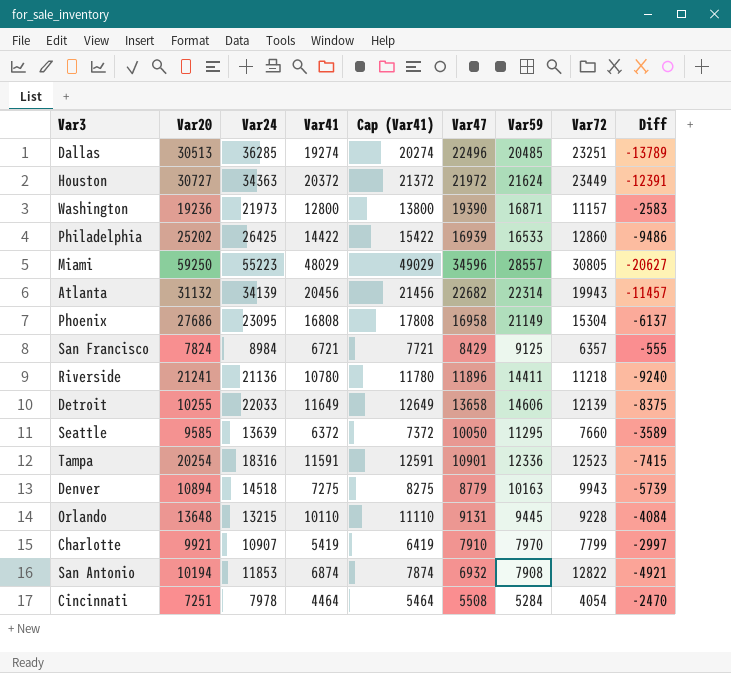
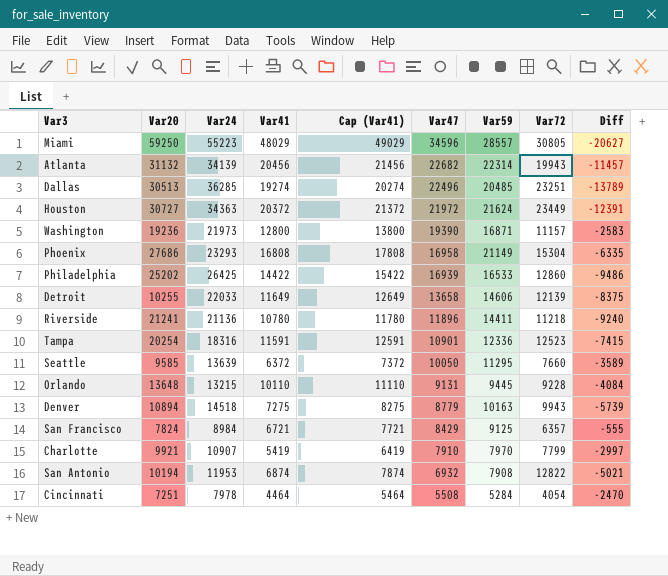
row order: none -> Var47 descending
Phoenix | Var24: 23095 -> 23293
Phoenix | Diff: -6137 -> -6335
San Antonio | Var24: 11853 -> 11953
San Antonio | Diff: -4921 -> -5021

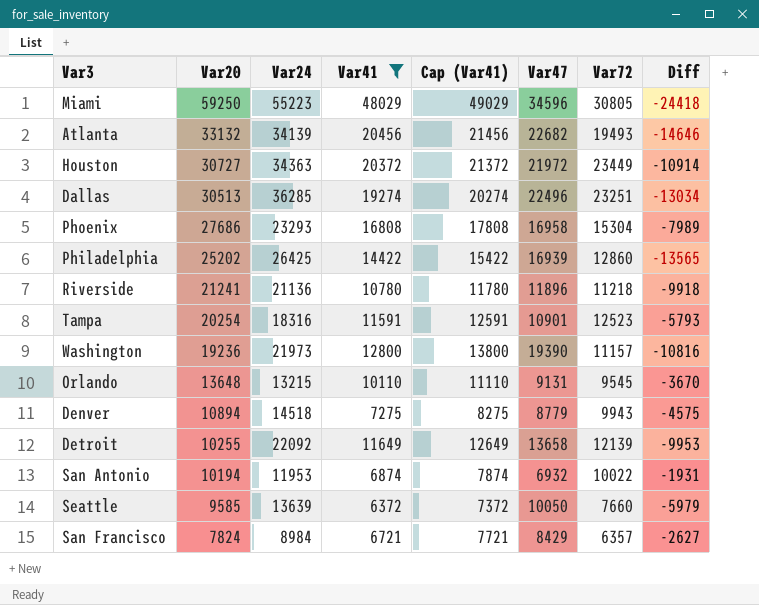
filter: none -> Var41 >= 6372
row order: Var47 descending -> Var20 descending
column Var59 | position: 7 -> none
column Diff | formula: [Var47] - [Var24] -> [Var72] - [Var24]
Atlanta | Var20: 31132 -> 33132
Atlanta | Var72: 19943 -> 19493
Orlando | Var72: 9228 -> 9545
Detroit | Var24: 22033 -> 22092
San Antonio | Var72: 12822 -> 10022

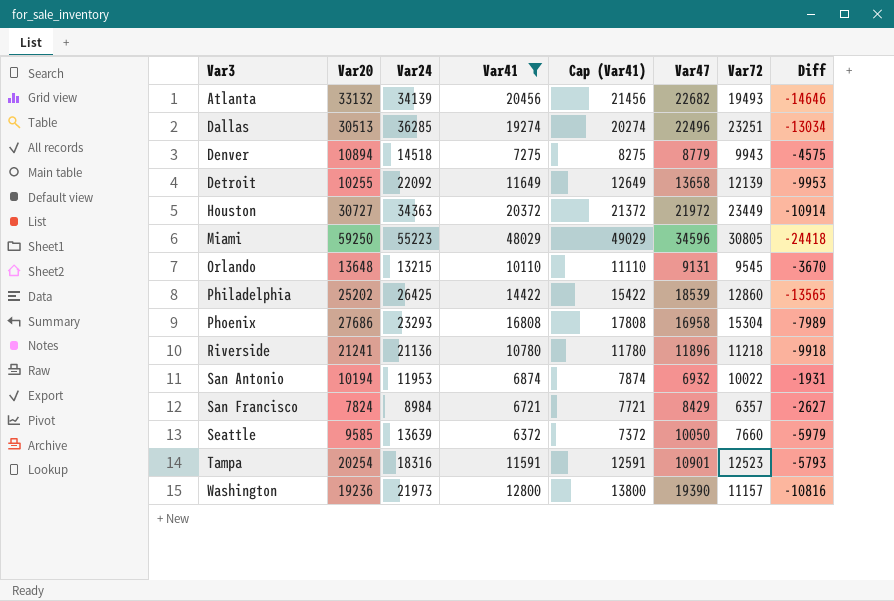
row order: Var20 descending -> Var3 ascending
Philadelphia | Var47: 16939 -> 18539

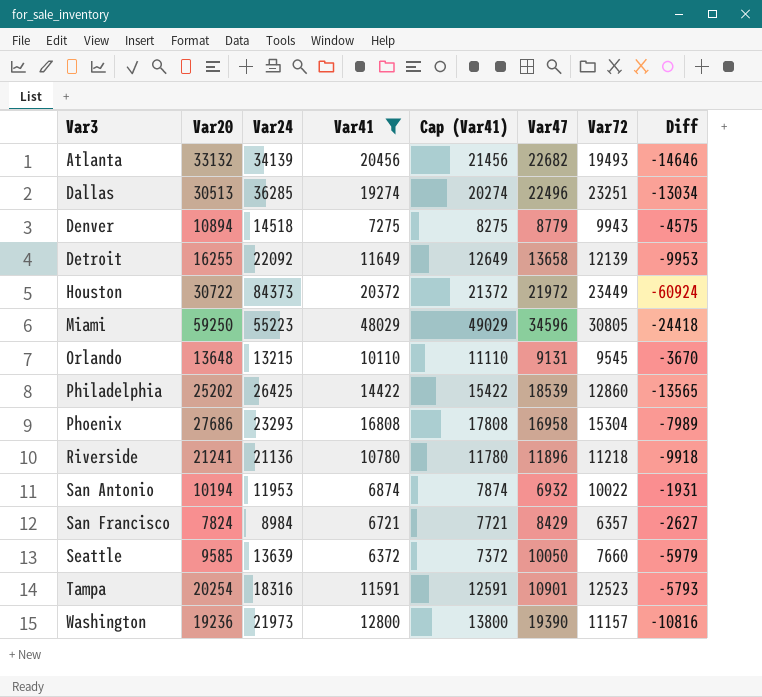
Detroit | Var20: 10255 -> 16255
Houston | Var20: 30727 -> 30722
Houston | Var24: 34363 -> 84373
Houston | Diff: -10914 -> -60924

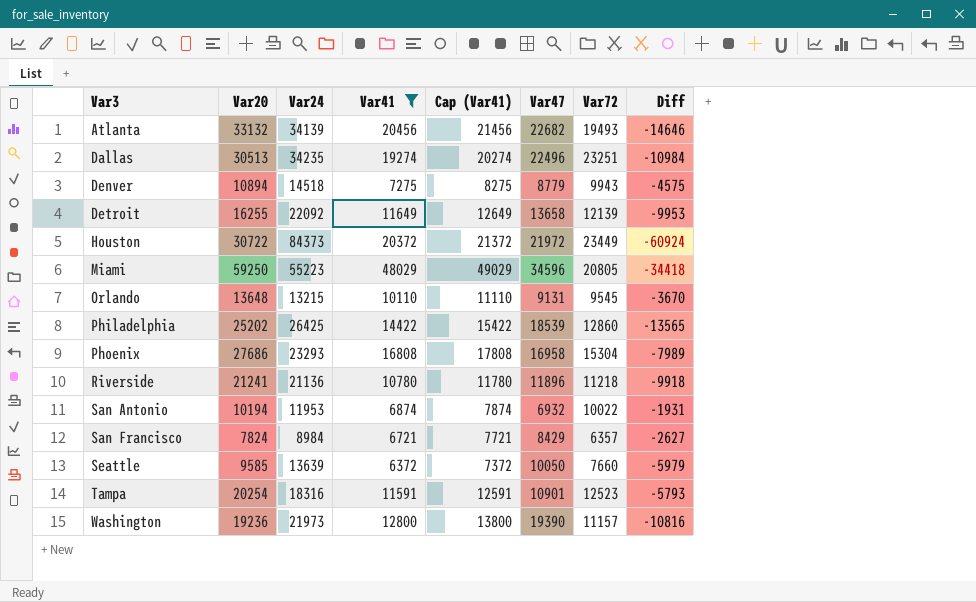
Dallas | Var24: 36285 -> 34235
Dallas | Diff: -13034 -> -10984
Miami | Var72: 30805 -> 20805
Miami | Diff: -24418 -> -34418

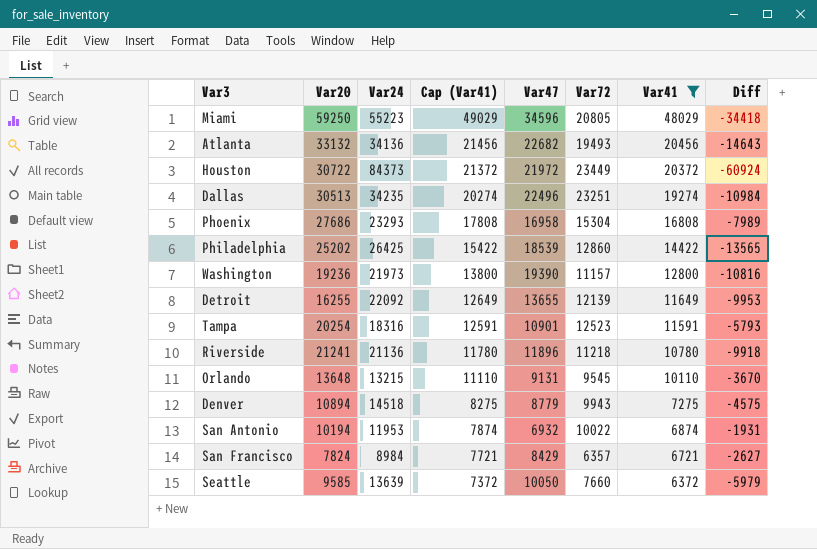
row order: Var3 ascending -> Cap (Var41) descending
column Var41 | position: 4 -> 7
Atlanta | Var24: 34139 -> 34136
Atlanta | Diff: -14646 -> -14643
Detroit | Var47: 13658 -> 13655

